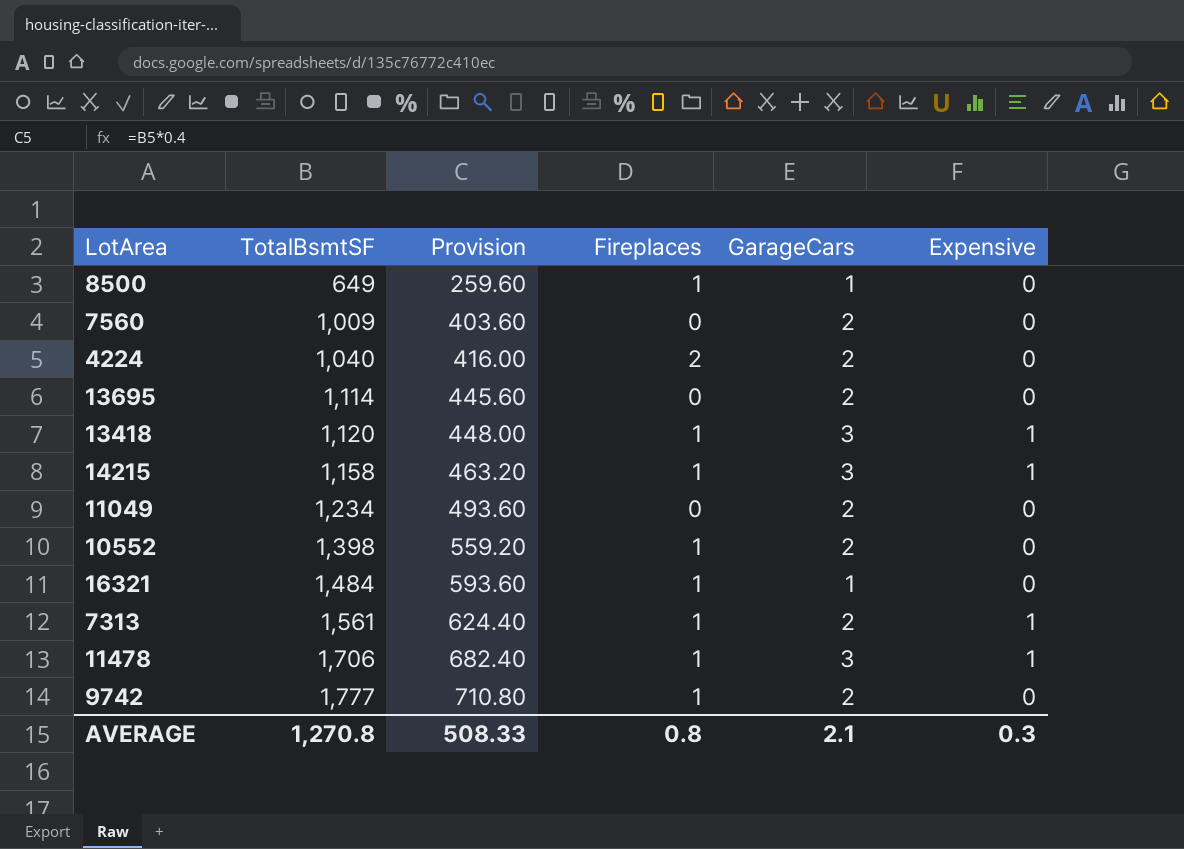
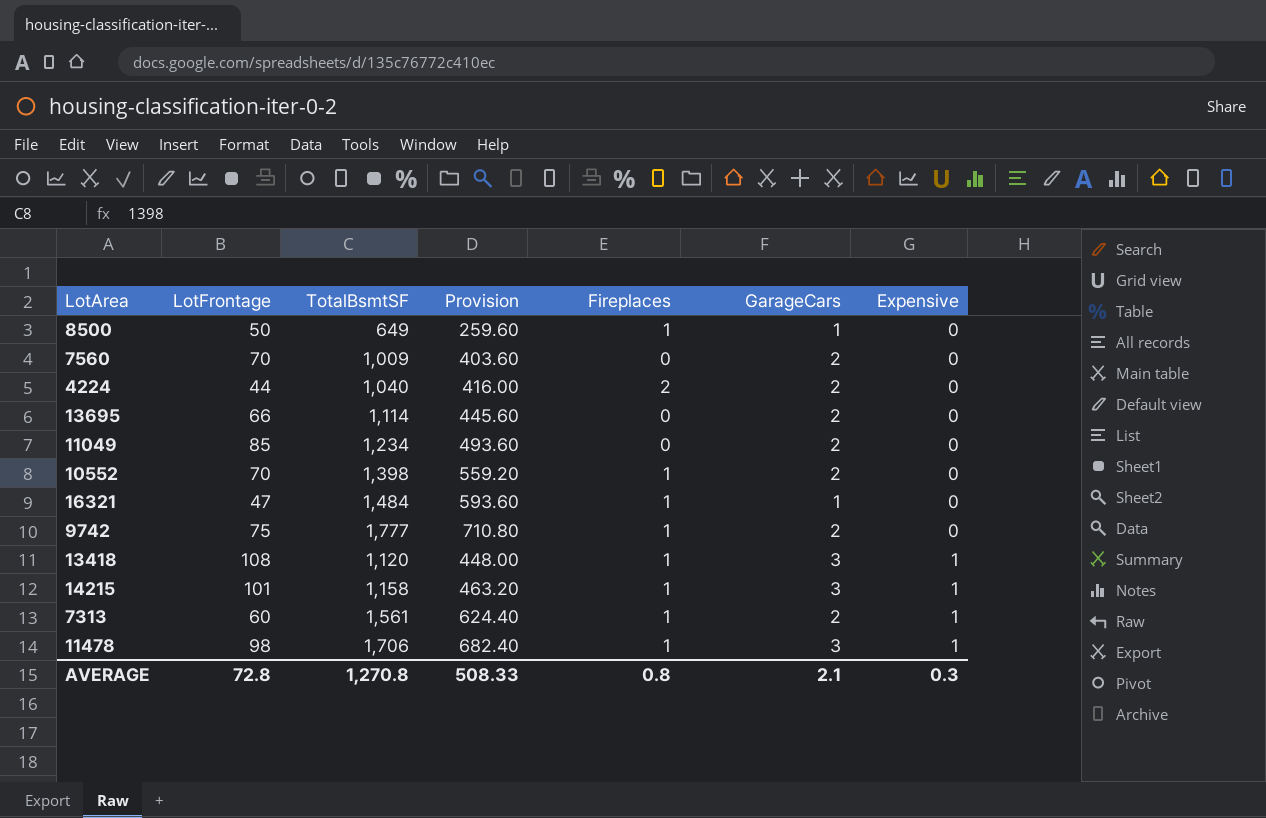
row order: TotalBsmtSF ascending -> Expensive ascending
column LotFrontage | position: none -> 2

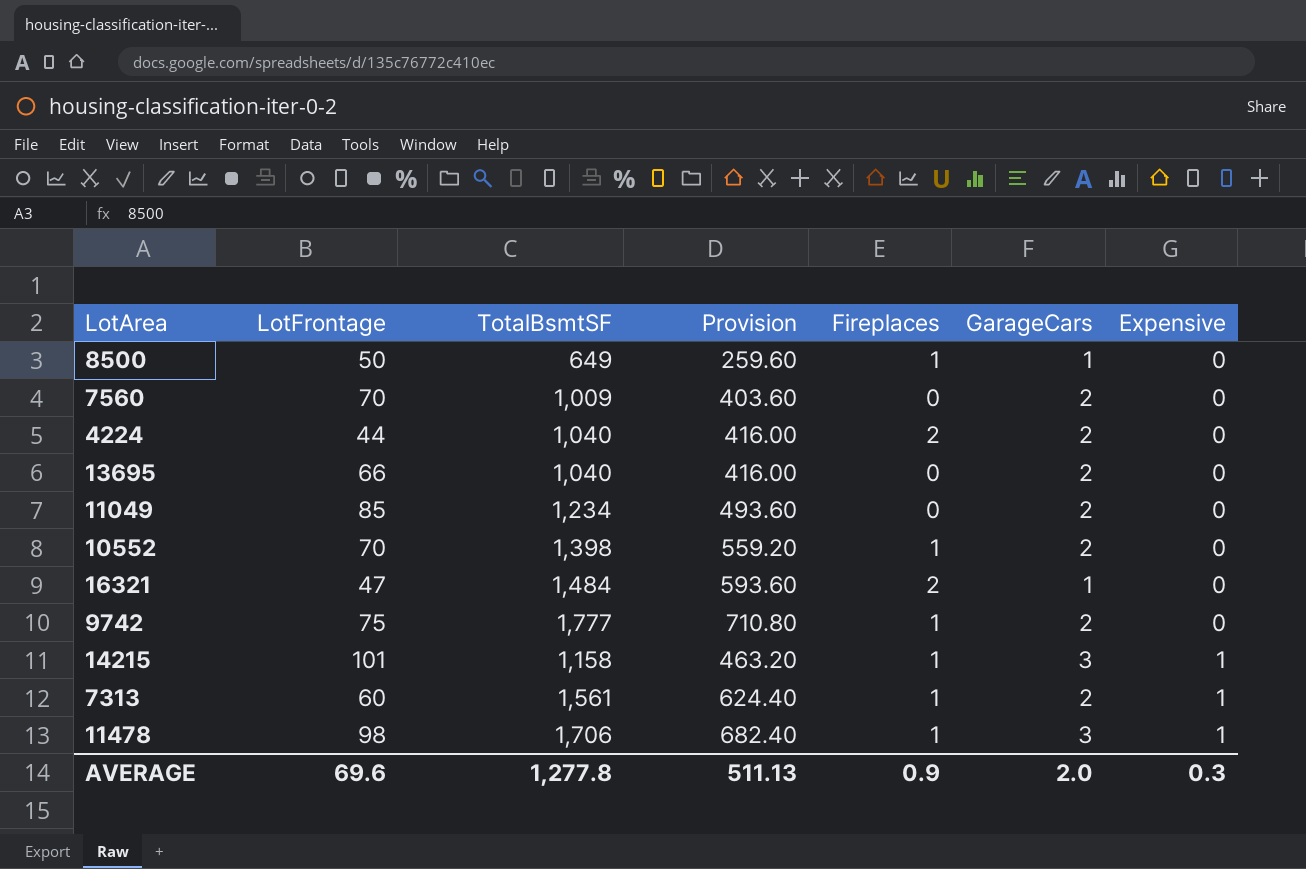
row 13418: 108 | 1,120 | 448.00 | 1 | 3 | 1 -> none
13695 | TotalBsmtSF: 1,114 -> 1,040
13695 | Provision: 445.60 -> 416.00
16321 | Fireplaces: 1 -> 2
AVERAGE | LotFrontage: 72.8 -> 69.6
AVERAGE | TotalBsmtSF: 1,270.8 -> 1,277.8
AVERAGE | Provision: 508.33 -> 511.13
AVERAGE | Fireplaces: 0.8 -> 0.9
AVERAGE | GarageCars: 2.1 -> 2.0

